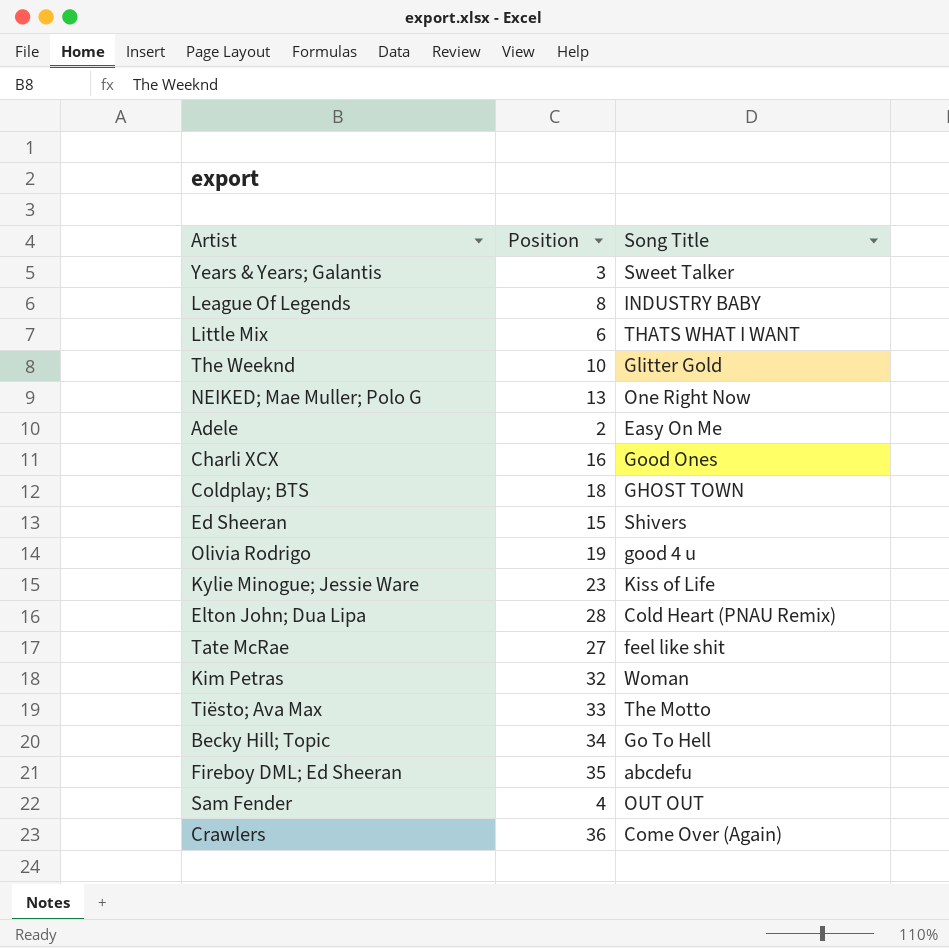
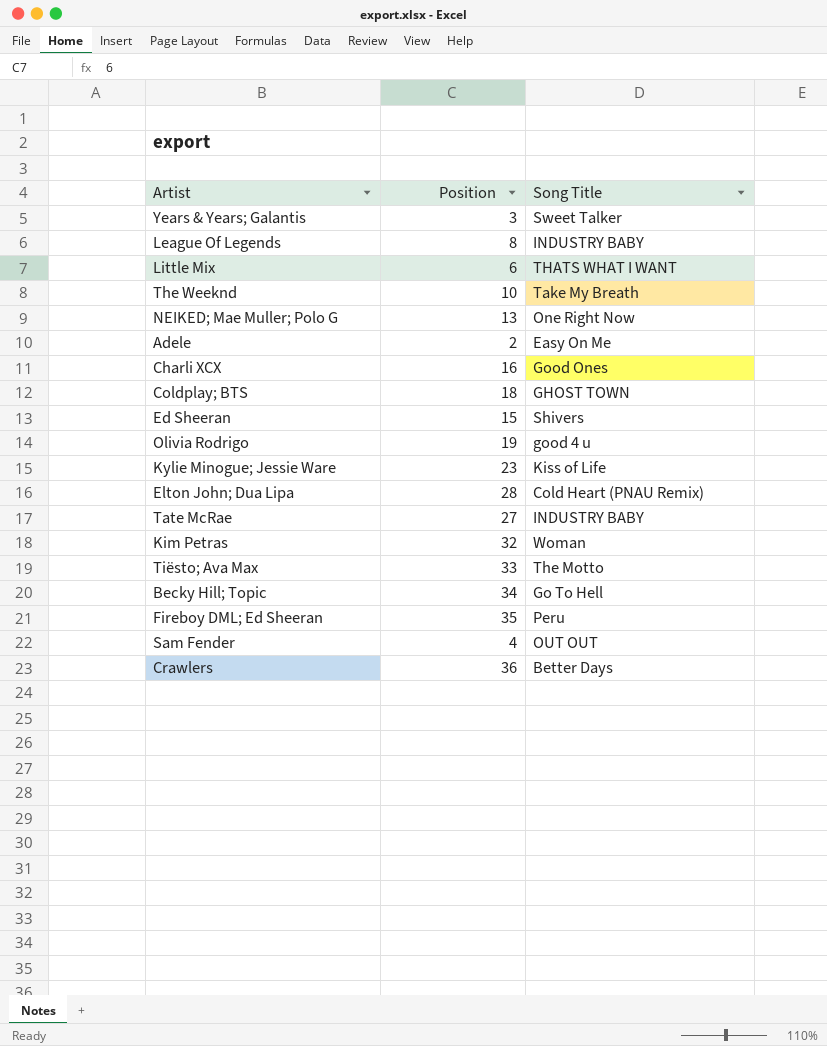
The Weeknd | Song Title: Glitter Gold -> Take My Breath
Tate McRae | Song Title: feel like shit -> INDUSTRY BABY
Fireboy DML; Ed Sheeran | Song Title: abcdefu -> Peru
Crawlers | Song Title: Come Over (Again) -> Better Days

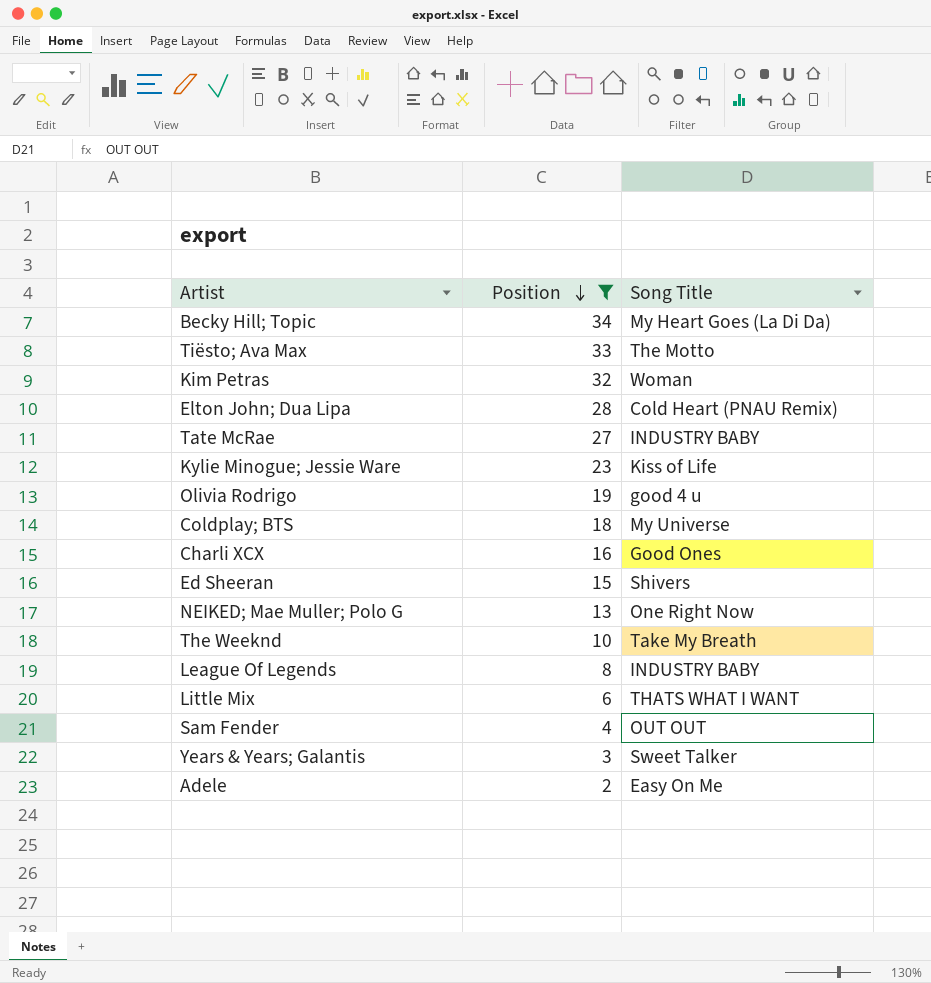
filter: none -> Position <= 34
row order: none -> Position descending
Becky Hill; Topic | Song Title: Go To Hell -> My Heart Goes (La Di Da)
Coldplay; BTS | Song Title: GHOST TOWN -> My Universe

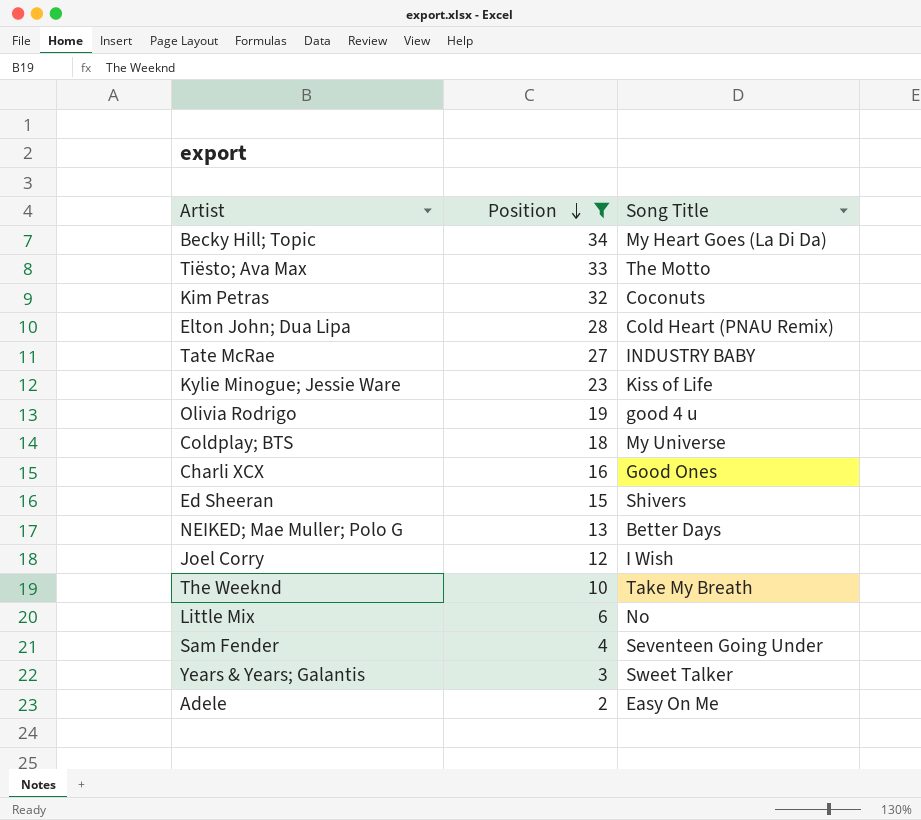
row League Of Legends: 8 | INDUSTRY BABY -> none
Kim Petras | Song Title: Woman -> Coconuts
NEIKED; Mae Muller; Polo G | Song Title: One Right Now -> Better Days
row Joel Corry: none -> 12 | I Wish
Little Mix | Song Title: THATS WHAT I WANT -> No
Sam Fender | Song Title: OUT OUT -> Seventeen Going Under

